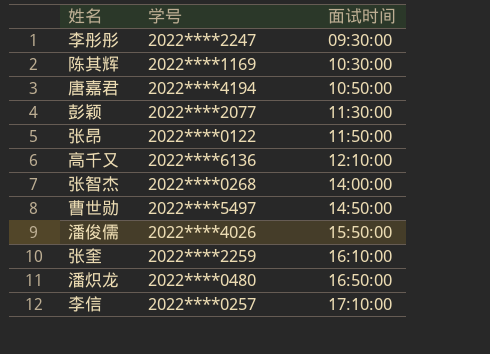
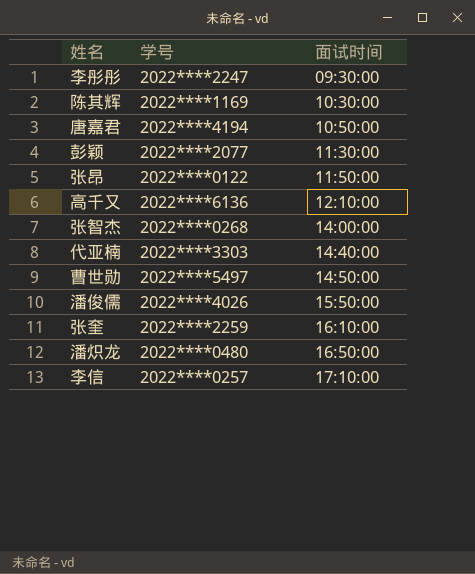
row 代亚楠: none -> 2022****3303 | 14:40:00

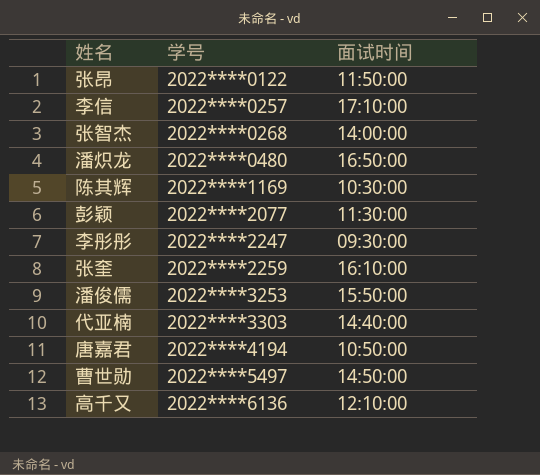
row order: 面试时间 ascending -> 学号 ascending
潘俊儒 | 学号: 2022****4026 -> 2022****3253

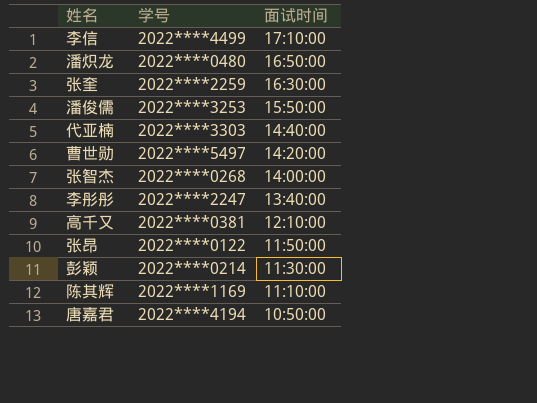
row order: 学号 ascending -> 面试时间 descending
李信 | 学号: 2022****0257 -> 2022****4499
张奎 | 面试时间: 16:10:00 -> 16:30:00
曹世勋 | 面试时间: 14:50:00 -> 14:20:00
李彤彤 | 面试时间: 09:30:00 -> 13:40:00
高千又 | 学号: 2022****6136 -> 2022****0381
彭颖 | 学号: 2022****2077 -> 2022****0214
陈其辉 | 面试时间: 10:30:00 -> 11:10:00

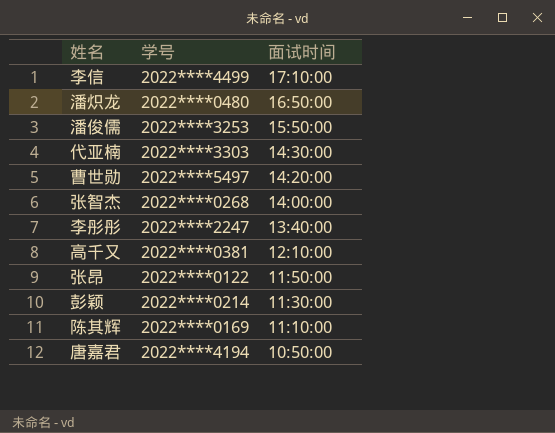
row 张奎: 2022****2259 | 16:30:00 -> none
代亚楠 | 面试时间: 14:40:00 -> 14:30:00
陈其辉 | 学号: 2022****1169 -> 2022****0169

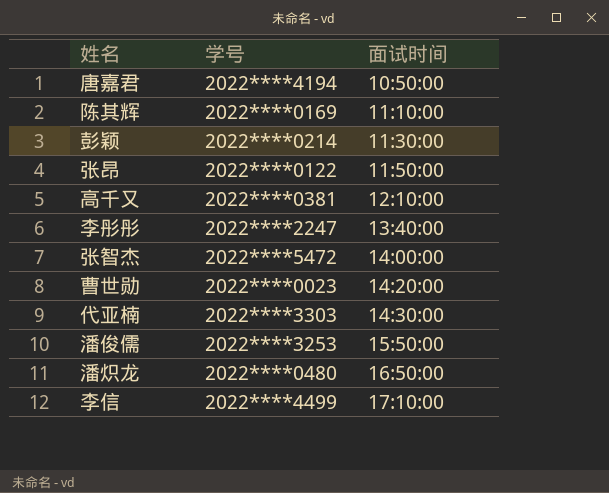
row order: 面试时间 descending -> 面试时间 ascending
张智杰 | 学号: 2022****0268 -> 2022****5472
曹世勋 | 学号: 2022****5497 -> 2022****0023

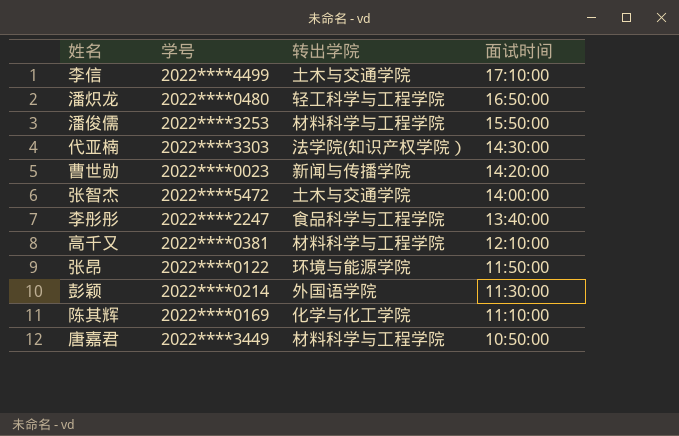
row order: 面试时间 ascending -> 面试时间 descending
column 转出学院 | position: none -> 3
唐嘉君 | 学号: 2022****4194 -> 2022****3449

